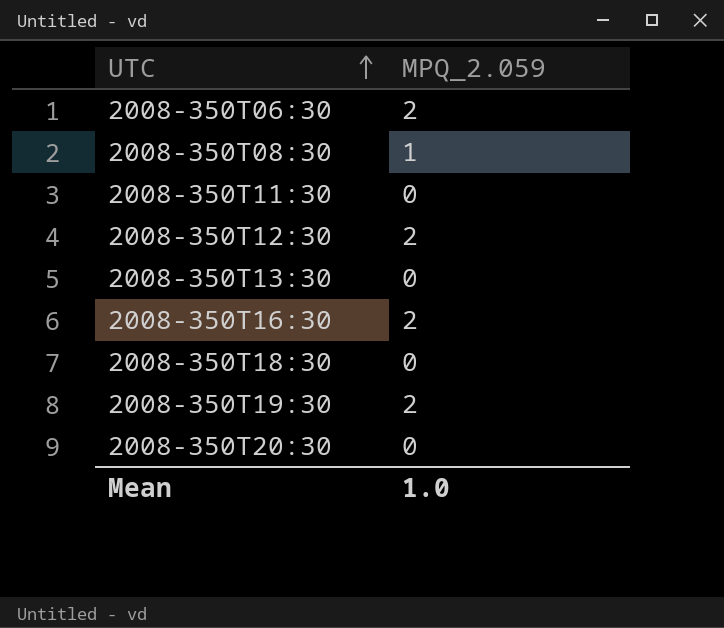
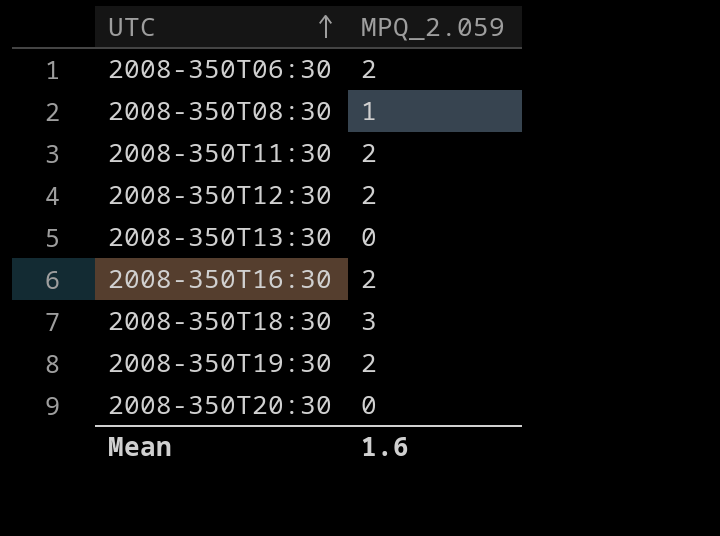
2008-350T11:30 | MPQ_2.059: 0 -> 2
2008-350T18:30 | MPQ_2.059: 0 -> 3
Mean | MPQ_2.059: 1.0 -> 1.6

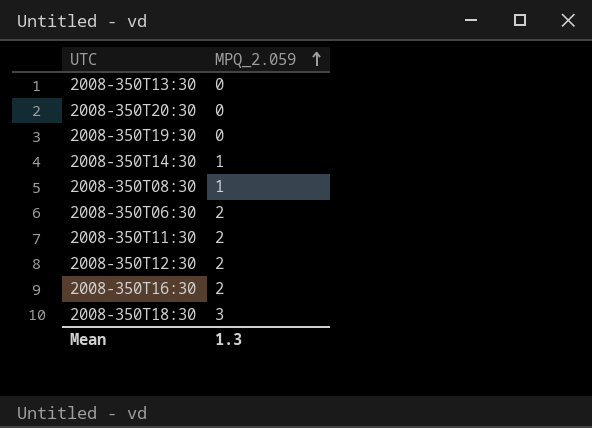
row order: UTC ascending -> MPQ_2.059 ascending
2008-350T19:30 | MPQ_2.059: 2 -> 0
row 2008-350T14:30: none -> 1
Mean | MPQ_2.059: 1.6 -> 1.3

